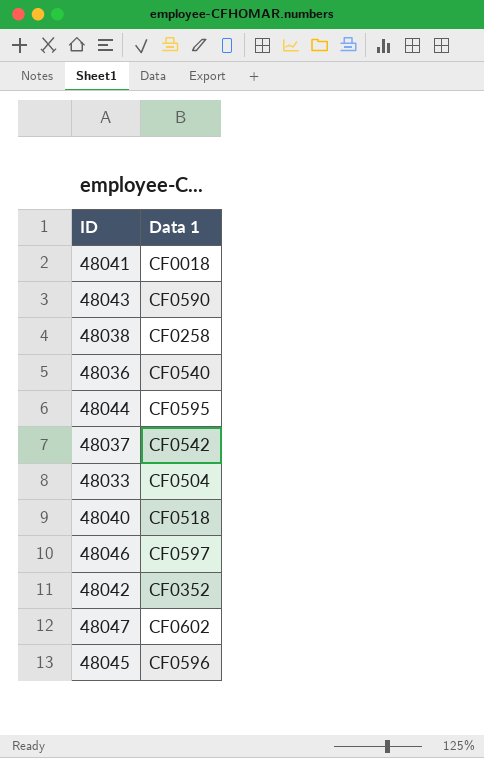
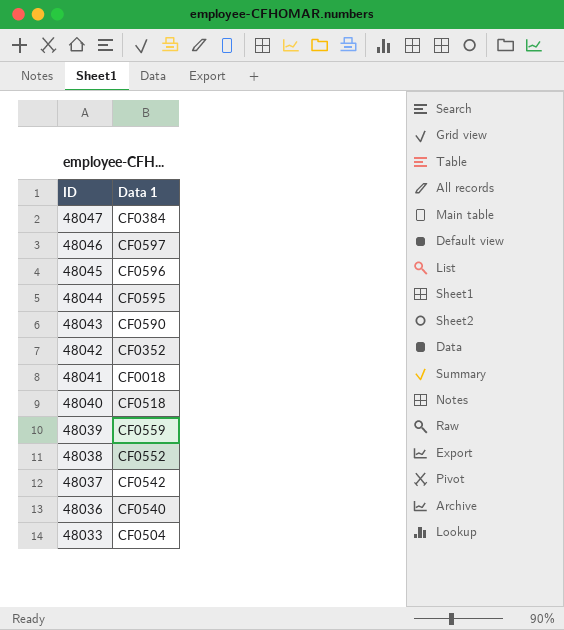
row order: none -> ID descending
48047 | Data 1: CF0602 -> CF0384
row 48039: none -> CF0559
48038 | Data 1: CF0258 -> CF0552

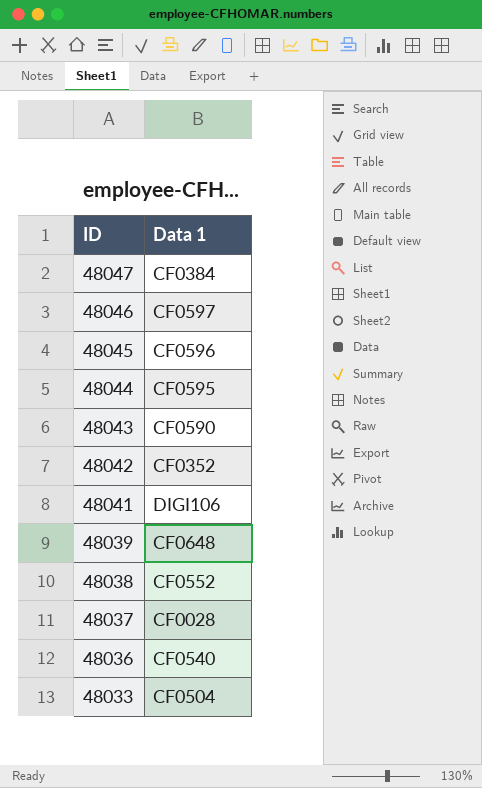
row 48040: CF0518 -> none
48041 | Data 1: CF0018 -> DIGI106
48039 | Data 1: CF0559 -> CF0648
48037 | Data 1: CF0542 -> CF0028

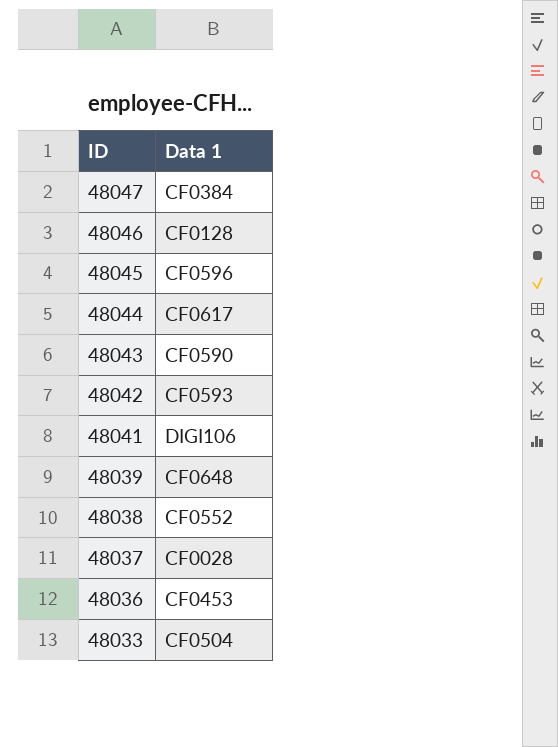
48046 | Data 1: CF0597 -> CF0128
48044 | Data 1: CF0595 -> CF0617
48042 | Data 1: CF0352 -> CF0593
48036 | Data 1: CF0540 -> CF0453

